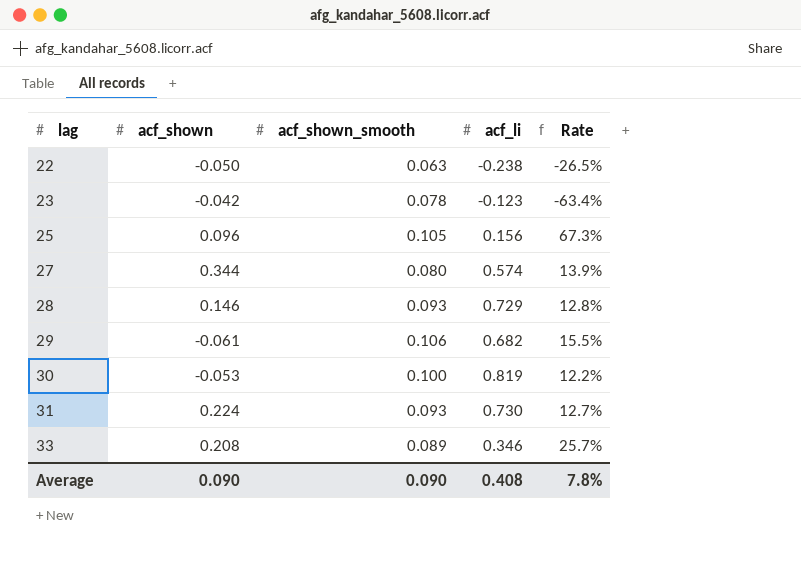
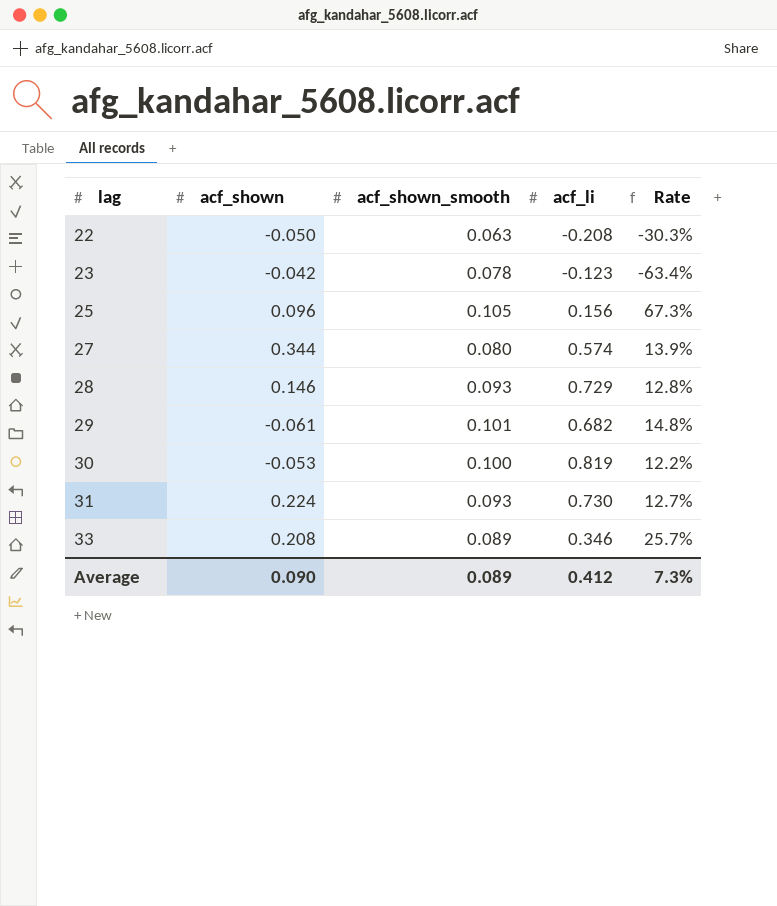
22 | acf_li: -0.238 -> -0.208
22 | Rate: -26.5% -> -30.3%
29 | acf_shown_smooth: 0.106 -> 0.101
29 | Rate: 15.5% -> 14.8%
Average | acf_shown_smooth: 0.090 -> 0.089
Average | acf_li: 0.408 -> 0.412
Average | Rate: 7.8% -> 7.3%

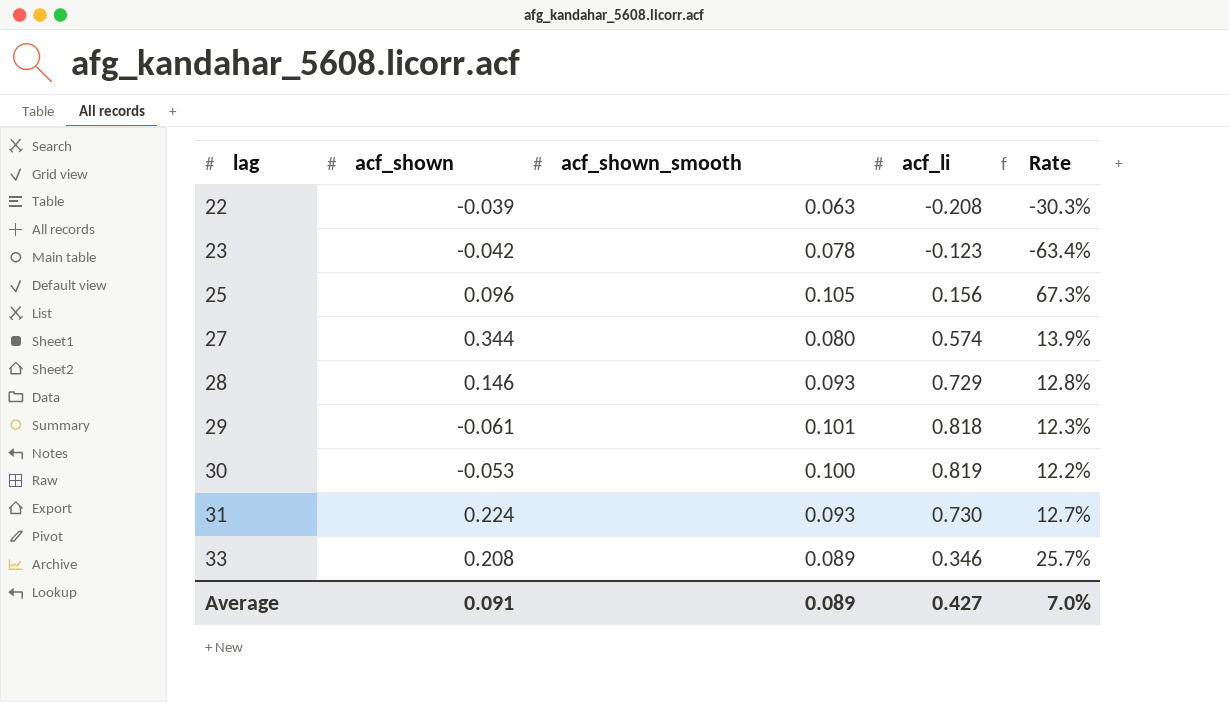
22 | acf_shown: -0.050 -> -0.039
29 | acf_li: 0.682 -> 0.818
29 | Rate: 14.8% -> 12.3%
Average | acf_shown: 0.090 -> 0.091
Average | acf_li: 0.412 -> 0.427
Average | Rate: 7.3% -> 7.0%

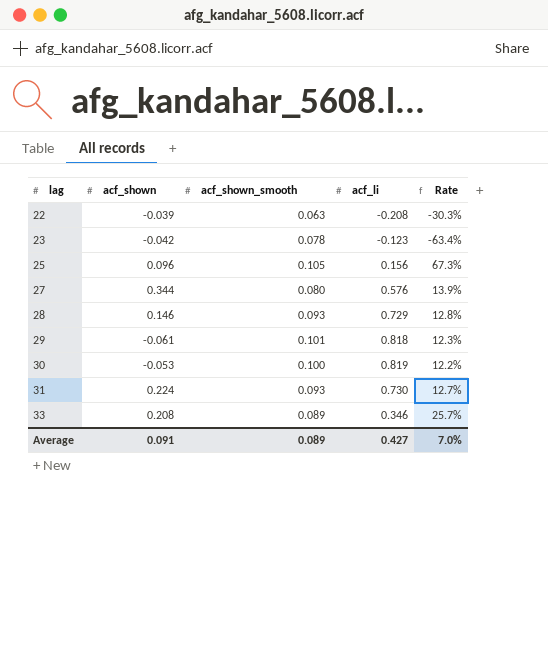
27 | acf_li: 0.574 -> 0.576

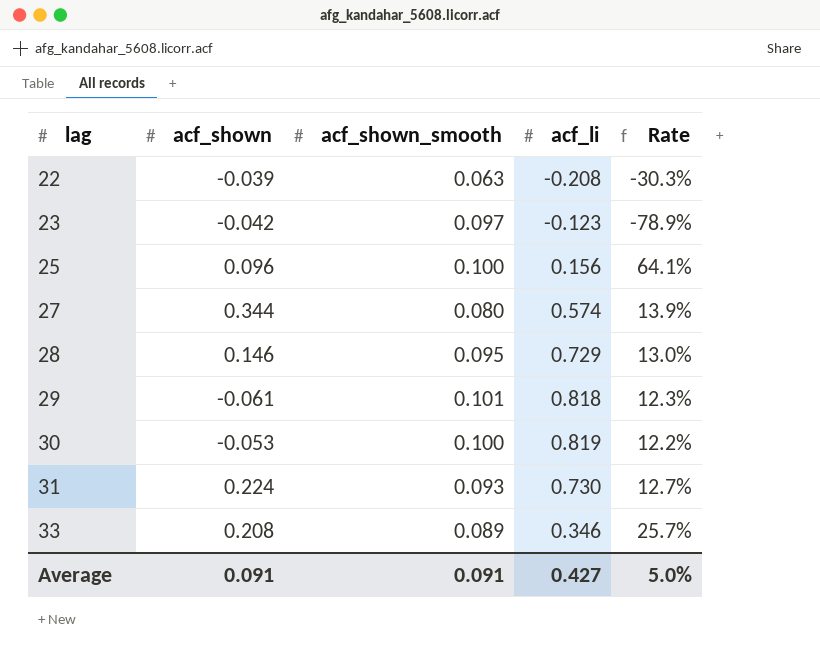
23 | acf_shown_smooth: 0.078 -> 0.097
23 | Rate: -63.4% -> -78.9%
25 | acf_shown_smooth: 0.105 -> 0.100
25 | Rate: 67.3% -> 64.1%
27 | acf_li: 0.576 -> 0.574
28 | acf_shown_smooth: 0.093 -> 0.095
28 | Rate: 12.8% -> 13.0%
Average | acf_shown_smooth: 0.089 -> 0.091
Average | Rate: 7.0% -> 5.0%

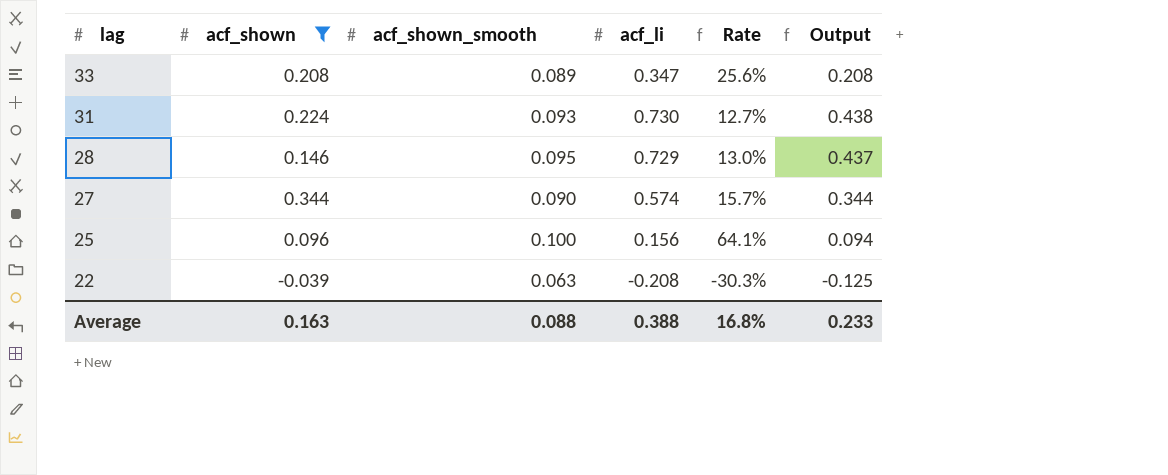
filter: none -> acf_shown >= -0.039
row order: lag ascending -> lag descending
column Output | formula: none -> [acf_li] * 0.6
33 | acf_li: 0.346 -> 0.347
33 | Rate: 25.7% -> 25.6%
27 | acf_shown_smooth: 0.080 -> 0.090
27 | Rate: 13.9% -> 15.7%
Average | acf_shown: 0.091 -> 0.163
Average | acf_shown_smooth: 0.091 -> 0.088
Average | acf_li: 0.427 -> 0.388
Average | Rate: 5.0% -> 16.8%

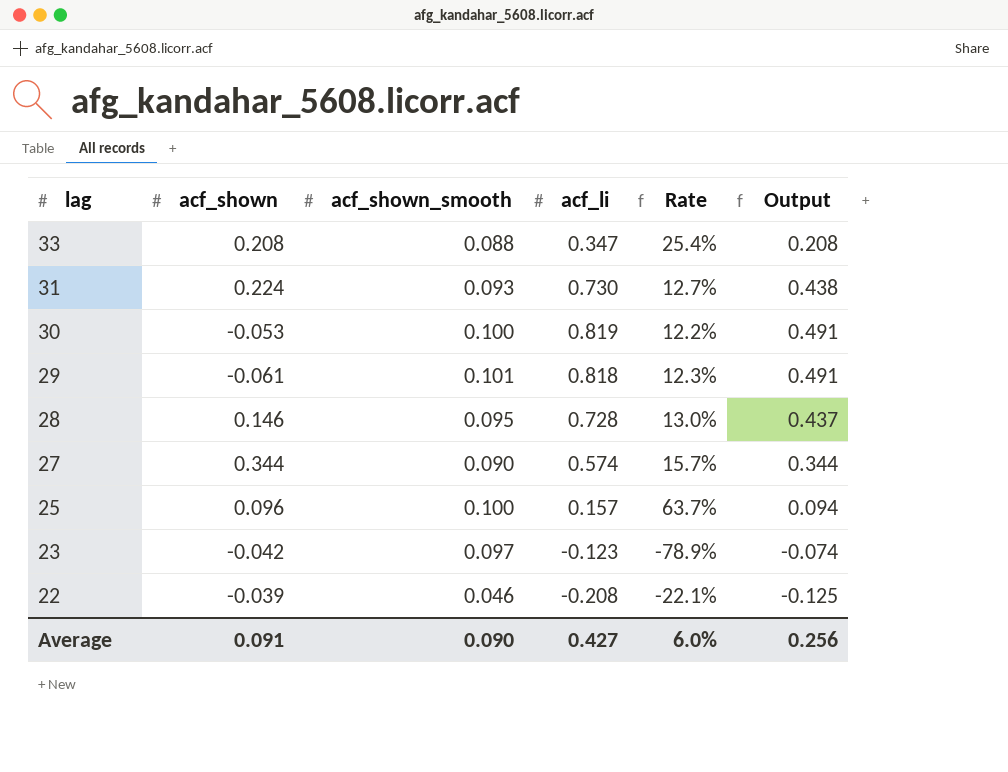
filter: acf_shown >= -0.039 -> none
33 | acf_shown_smooth: 0.089 -> 0.088
33 | Rate: 25.6% -> 25.4%
28 | acf_li: 0.729 -> 0.728
25 | acf_li: 0.156 -> 0.157
25 | Rate: 64.1% -> 63.7%
22 | acf_shown_smooth: 0.063 -> 0.046
22 | Rate: -30.3% -> -22.1%
Average | acf_shown: 0.163 -> 0.091
Average | acf_shown_smooth: 0.088 -> 0.090
Average | acf_li: 0.388 -> 0.427
Average | Rate: 16.8% -> 6.0%
Average | Output: 0.233 -> 0.256

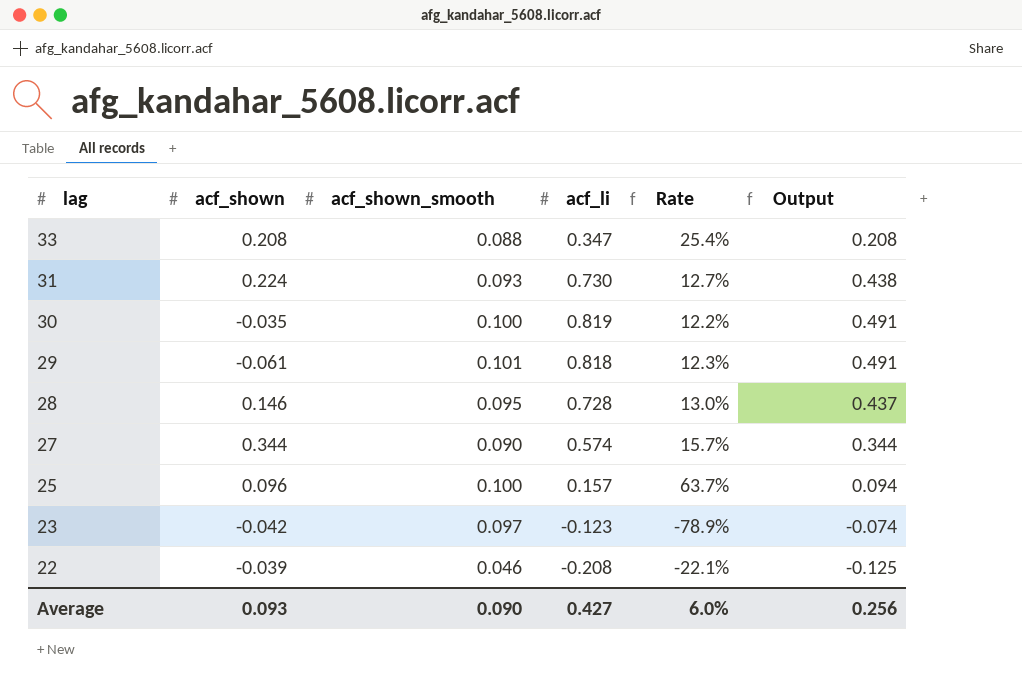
30 | acf_shown: -0.053 -> -0.035
Average | acf_shown: 0.091 -> 0.093

